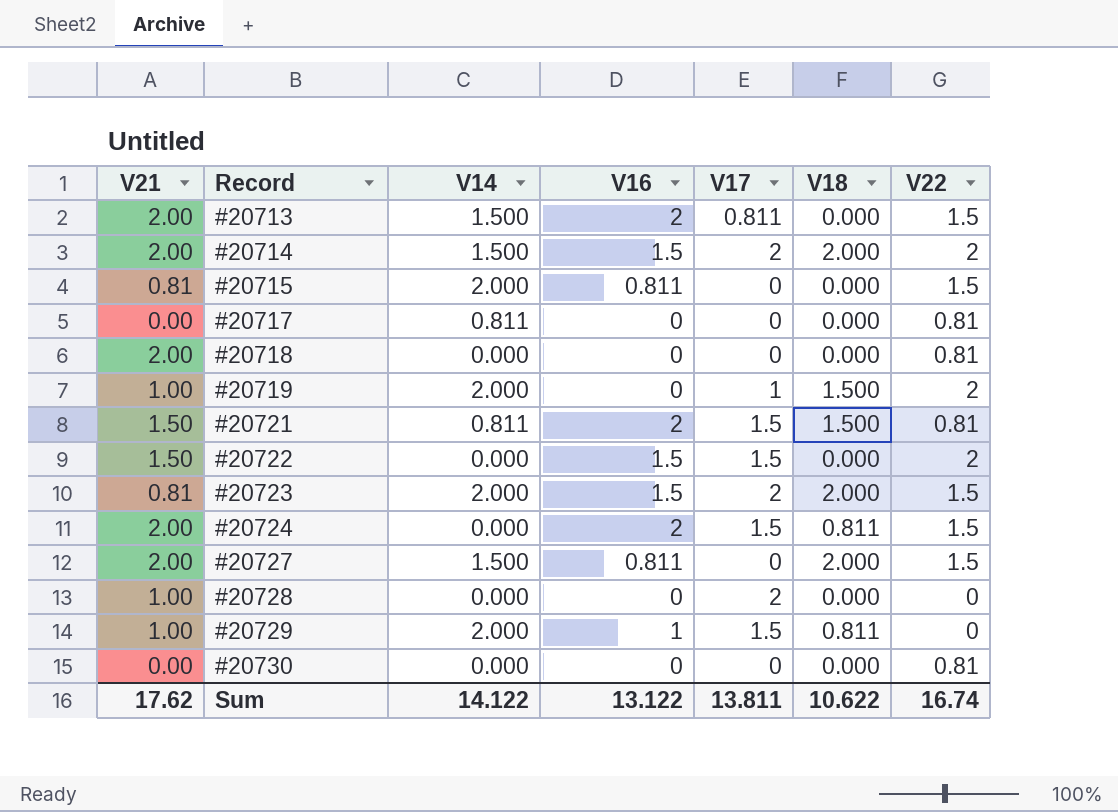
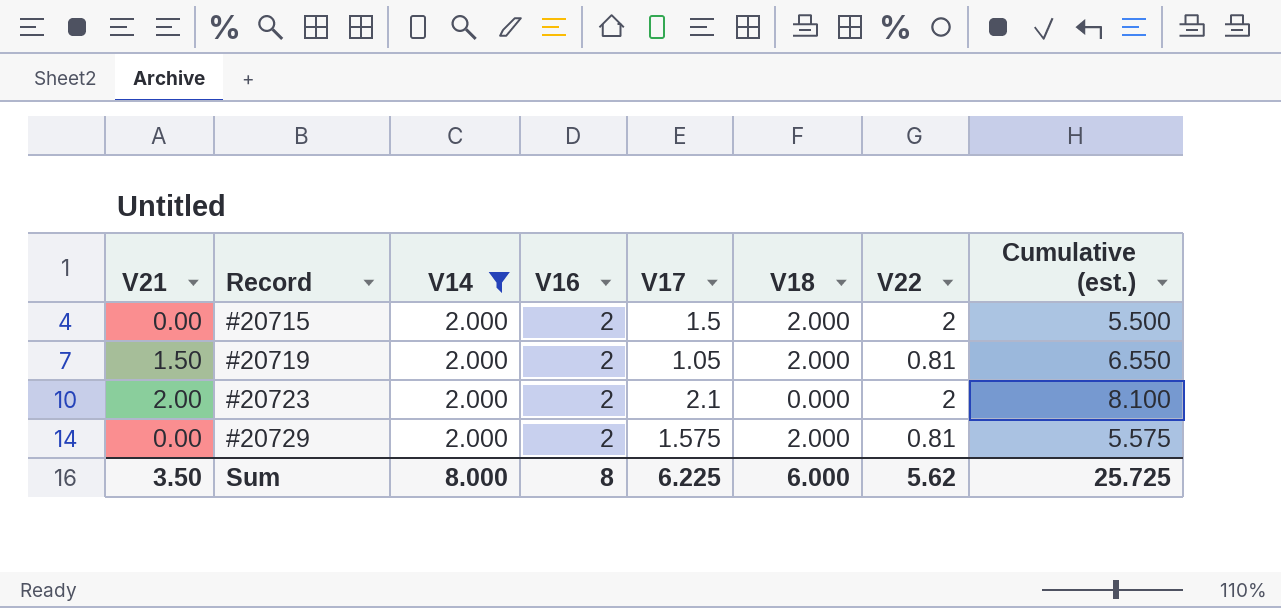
filter: none -> V14 = 2.000
column Cumulative (est.) | formula: none -> [V21] + [V14] + [V16] + [V17]
#20715 | V21: 0.81 -> 0.00
#20715 | V16: 0.811 -> 2
#20715 | V17: 0 -> 1.5
#20715 | V18: 0.000 -> 2.000
#20715 | V22: 1.5 -> 2
#20719 | V21: 1.00 -> 1.50
#20719 | V16: 0 -> 2
#20719 | V17: 1 -> 1.05
#20719 | V18: 1.500 -> 2.000
#20719 | V22: 2 -> 0.81
#20723 | V21: 0.81 -> 2.00
#20723 | V16: 1.5 -> 2
#20723 | V17: 2 -> 2.1
#20723 | V18: 2.000 -> 0.000
#20723 | V22: 1.5 -> 2
#20729 | V21: 1.00 -> 0.00
#20729 | V16: 1 -> 2
#20729 | V17: 1.5 -> 1.575
#20729 | V18: 0.811 -> 2.000
#20729 | V22: 0 -> 0.81
Sum | V21: 17.62 -> 3.50
Sum | V14: 14.122 -> 8.000
Sum | V16: 13.122 -> 8
Sum | V17: 13.811 -> 6.225
Sum | V18: 10.622 -> 6.000
Sum | V22: 16.74 -> 5.62

